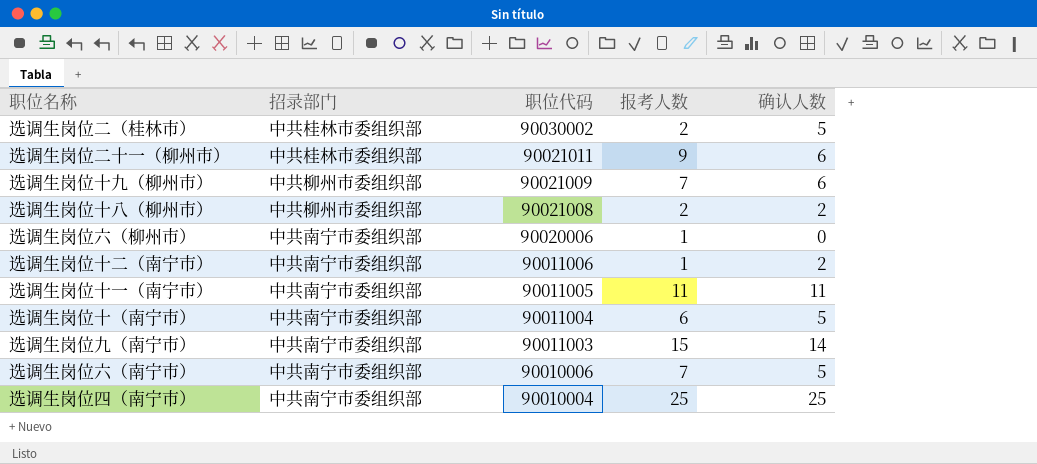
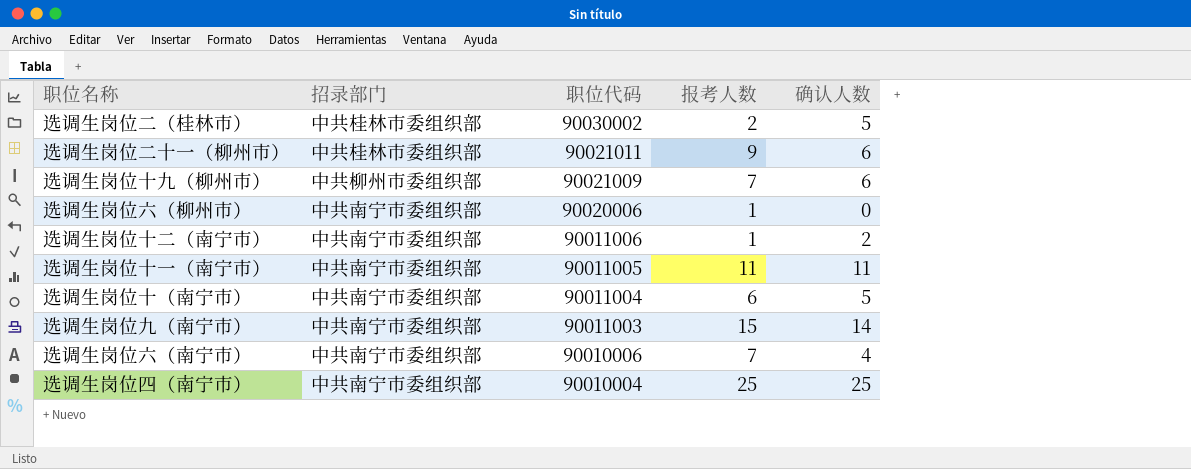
row 选调生岗位十八（柳州市）: 中共柳州市委组织部 | 90021008 | 2 | 2 -> none
选调生岗位六（南宁市） | 确认人数: 5 -> 4

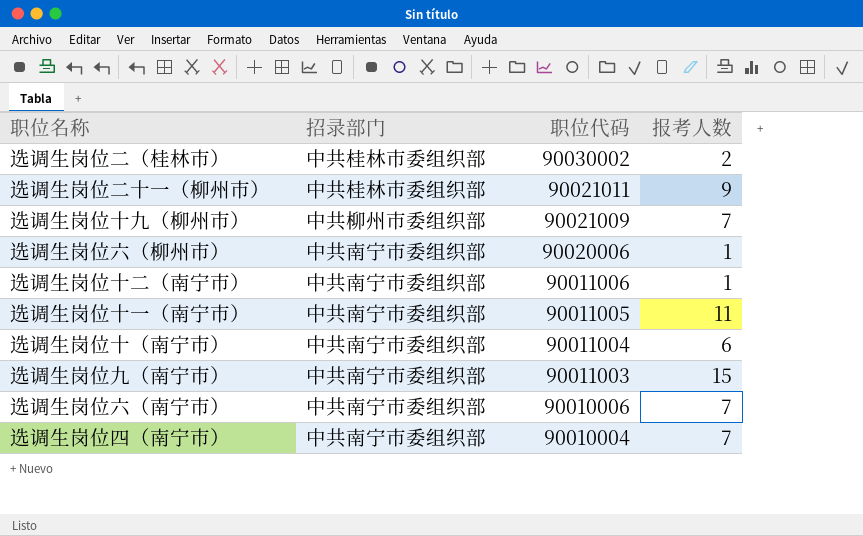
column 确认人数 | position: 5 -> none
选调生岗位四（南宁市） | 报考人数: 25 -> 7

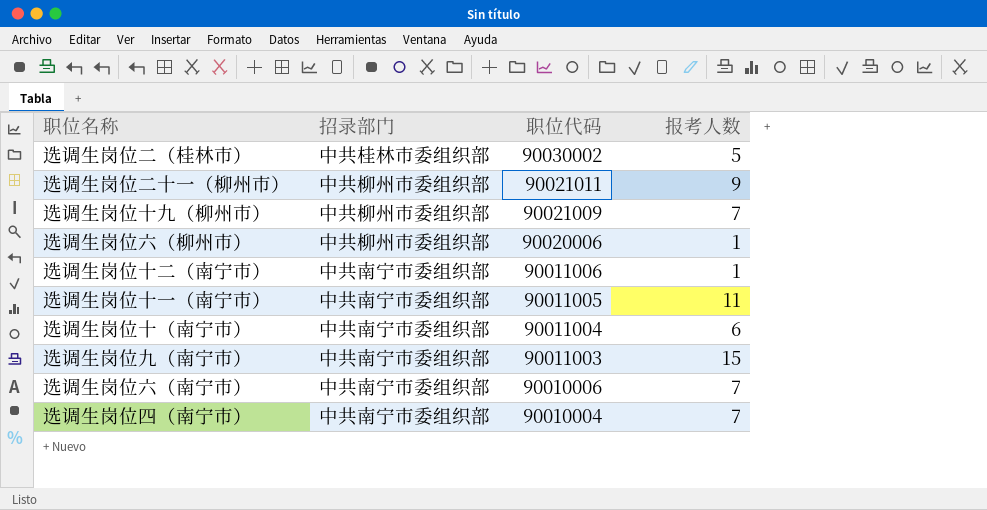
选调生岗位二（桂林市） | 报考人数: 2 -> 5
选调生岗位二十一（柳州市） | 招录部门: 中共桂林市委组织部 -> 中共柳州市委组织部
选调生岗位六（柳州市） | 招录部门: 中共南宁市委组织部 -> 中共柳州市委组织部

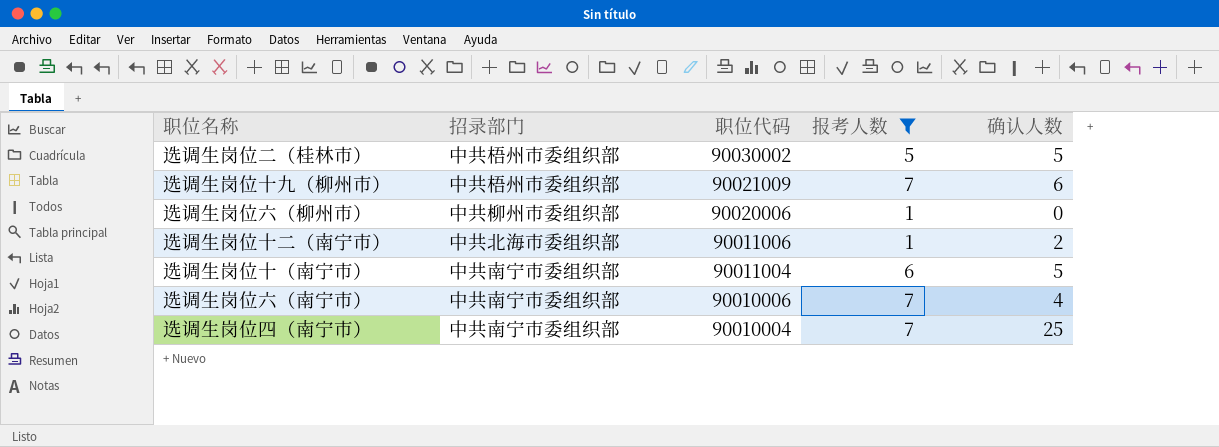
filter: none -> 报考人数 <= 7
column 确认人数 | position: none -> 5
选调生岗位二（桂林市） | 招录部门: 中共桂林市委组织部 -> 中共梧州市委组织部
选调生岗位十九（柳州市） | 招录部门: 中共柳州市委组织部 -> 中共梧州市委组织部
选调生岗位十二（南宁市） | 招录部门: 中共南宁市委组织部 -> 中共北海市委组织部

